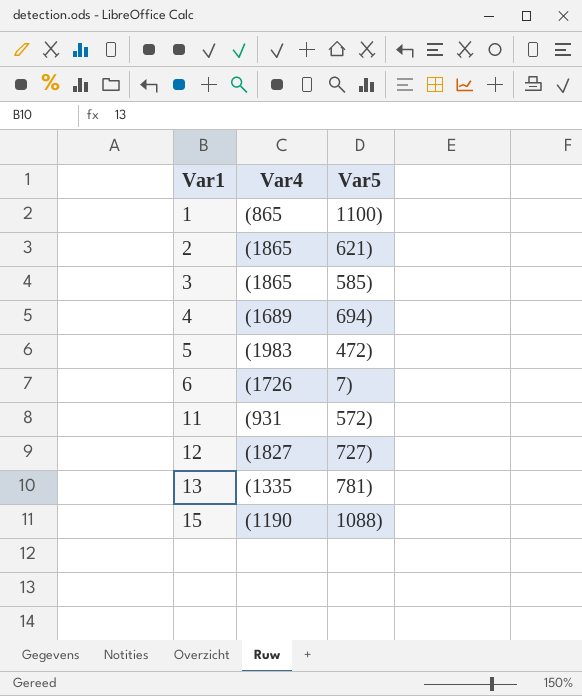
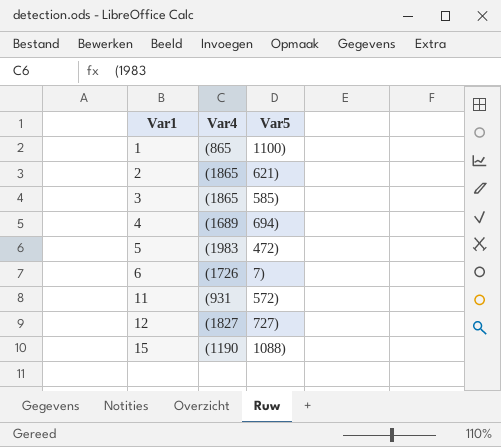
row 13: (1335 | 781) -> none

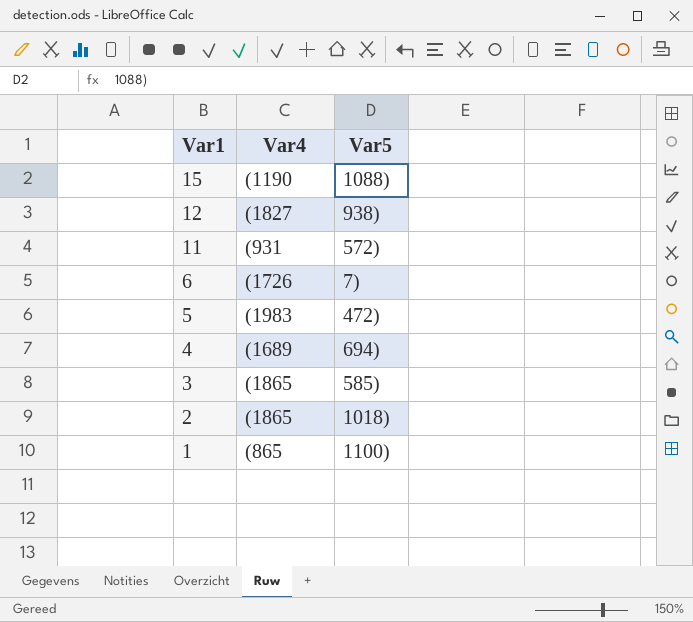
row order: Var1 ascending -> Var1 descending
12 | Var5: 727) -> 938)
2 | Var5: 621) -> 1018)

